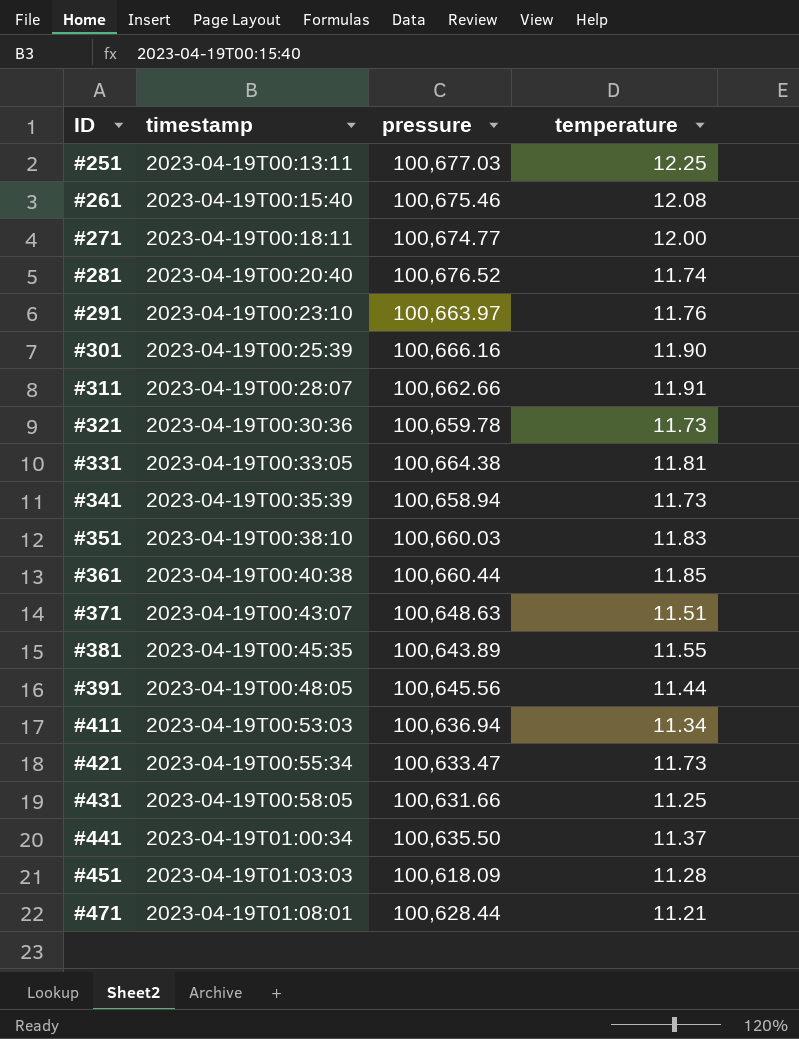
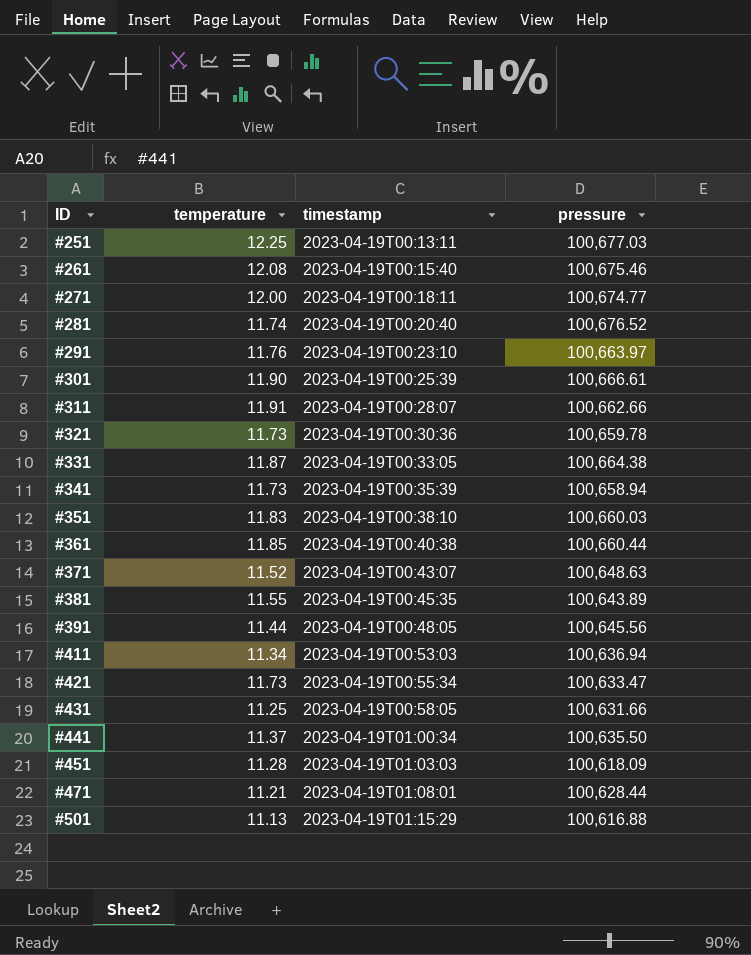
column temperature | position: 4 -> 2
#301 | pressure: 100,666.16 -> 100,666.61
#331 | temperature: 11.81 -> 11.87
#371 | temperature: 11.51 -> 11.52
row #501: none -> 11.13 | 2023-04-19T01:15:29 | 100,616.88

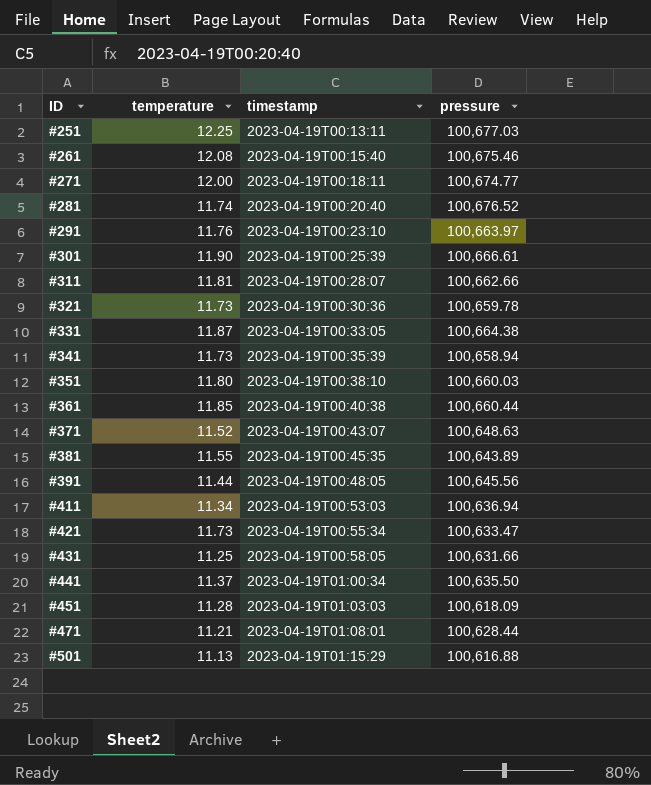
#311 | temperature: 11.91 -> 11.81
#351 | temperature: 11.83 -> 11.80

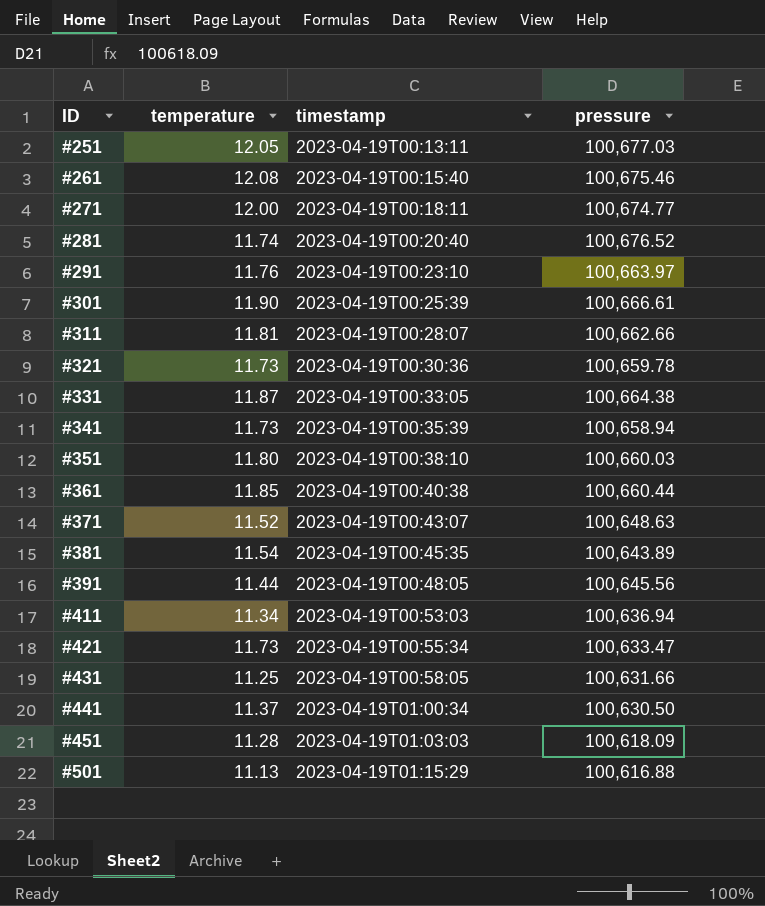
row #471: 11.21 | 2023-04-19T01:08:01 | 100,628.44 -> none
#251 | temperature: 12.25 -> 12.05
#381 | temperature: 11.55 -> 11.54
#441 | pressure: 100,635.50 -> 100,630.50

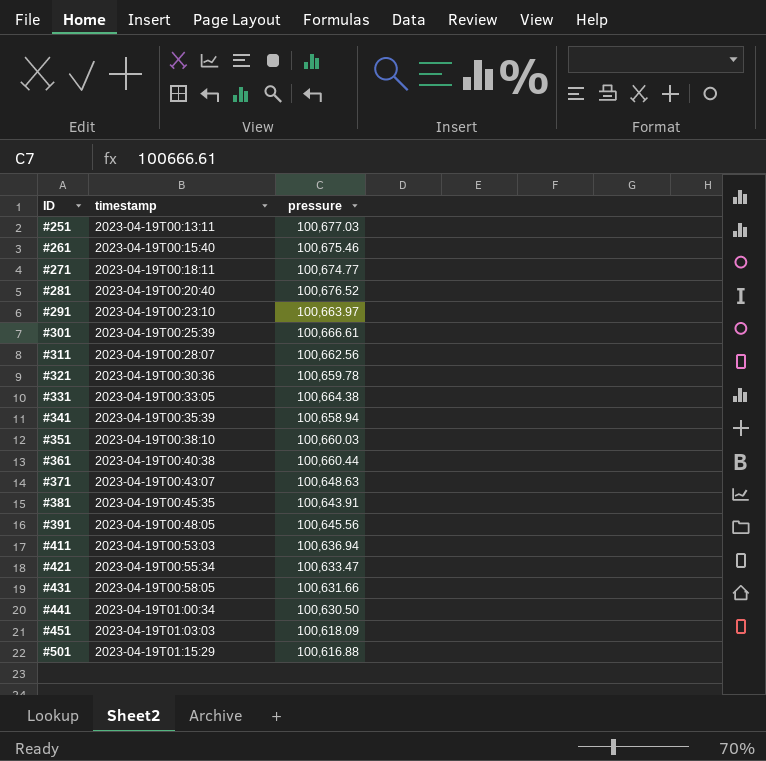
column temperature | position: 2 -> none
#311 | pressure: 100,662.66 -> 100,662.56
#381 | pressure: 100,643.89 -> 100,643.91

